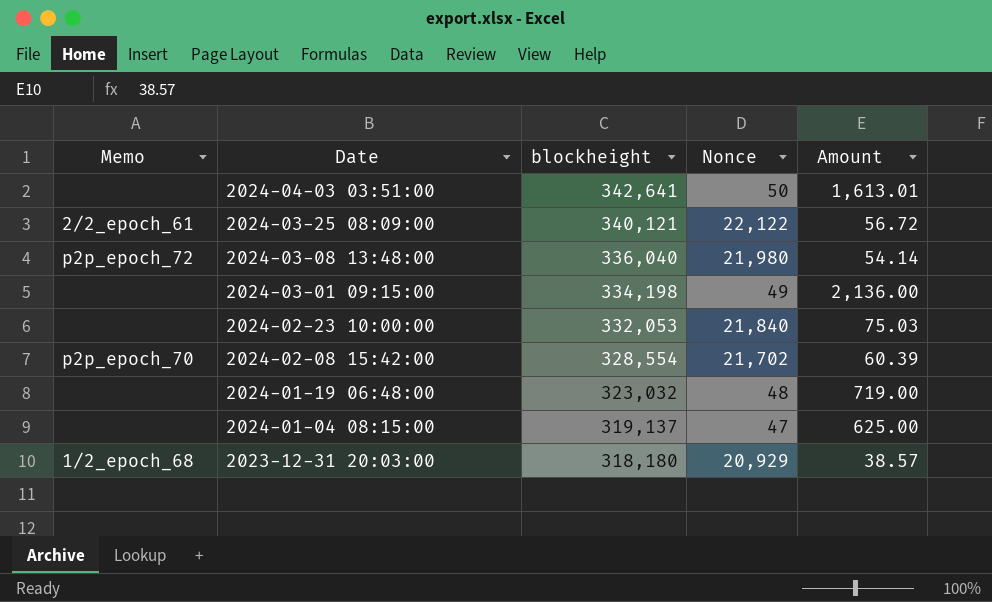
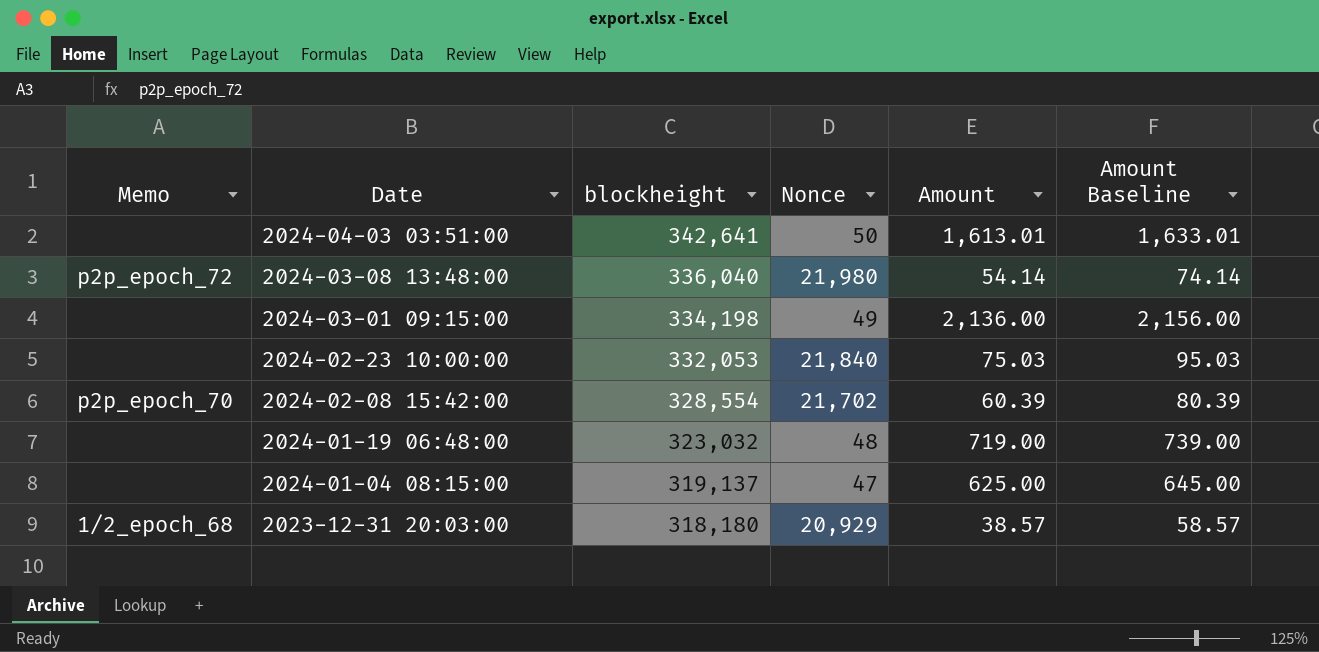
column Amount Baseline | formula: none -> [Amount] + 20
row 2024-03-25 08:09:00: 2/2_epoch_61 | 340,121 | 22,122 | 56.72 -> none

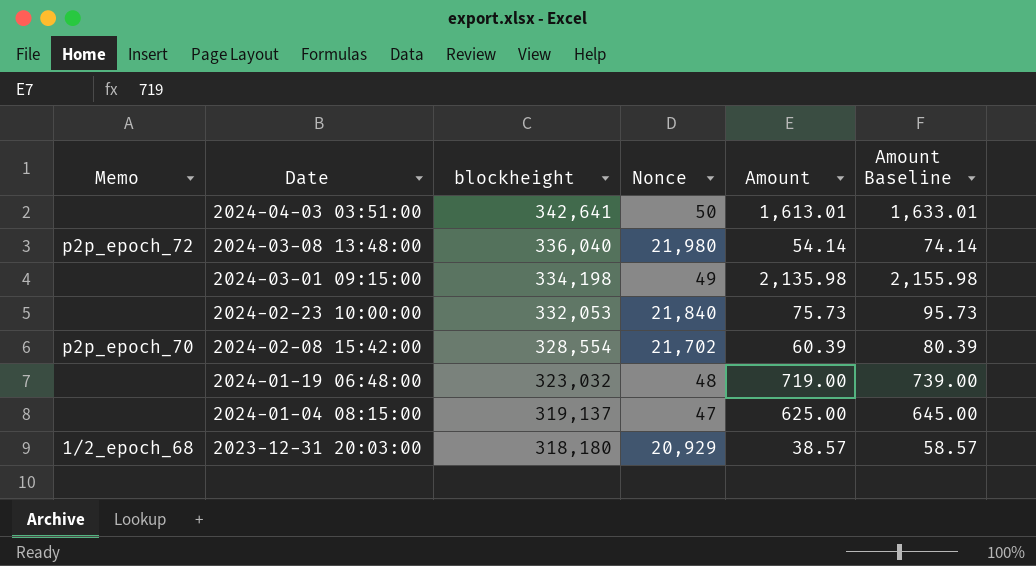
2024-03-01 09:15:00 | Amount: 2,136.00 -> 2,135.98
2024-03-01 09:15:00 | Amount Baseline: 2,156.00 -> 2,155.98
2024-02-23 10:00:00 | Amount: 75.03 -> 75.73
2024-02-23 10:00:00 | Amount Baseline: 95.03 -> 95.73

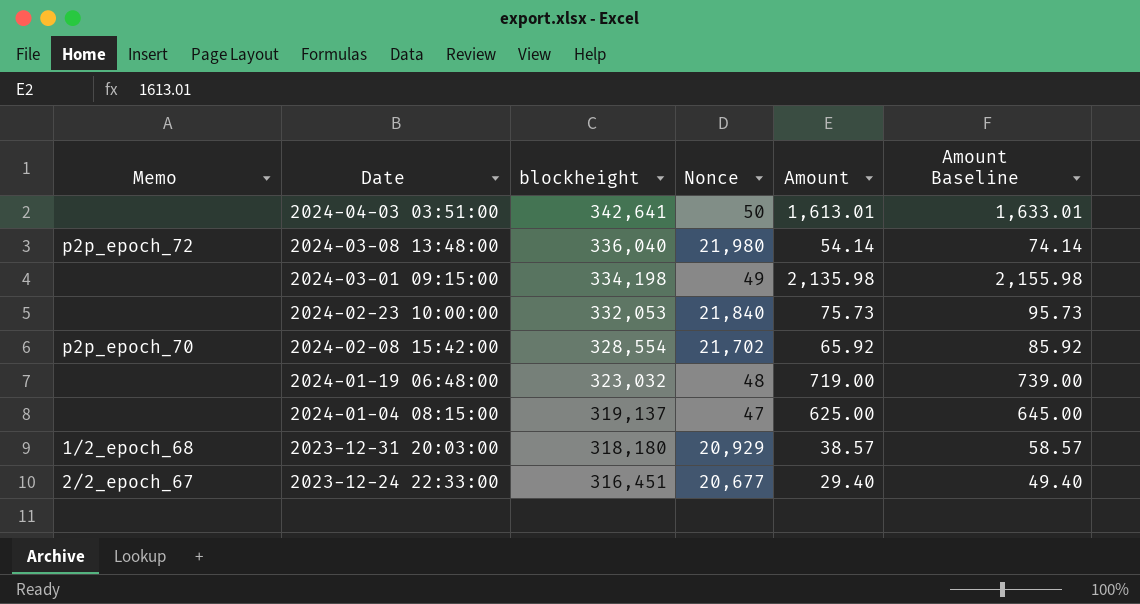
2024-02-08 15:42:00 | Amount: 60.39 -> 65.92
2024-02-08 15:42:00 | Amount Baseline: 80.39 -> 85.92
row 2023-12-24 22:33:00: none -> 2/2_epoch_67 | 316,451 | 20,677 | 29.40 | 49.40

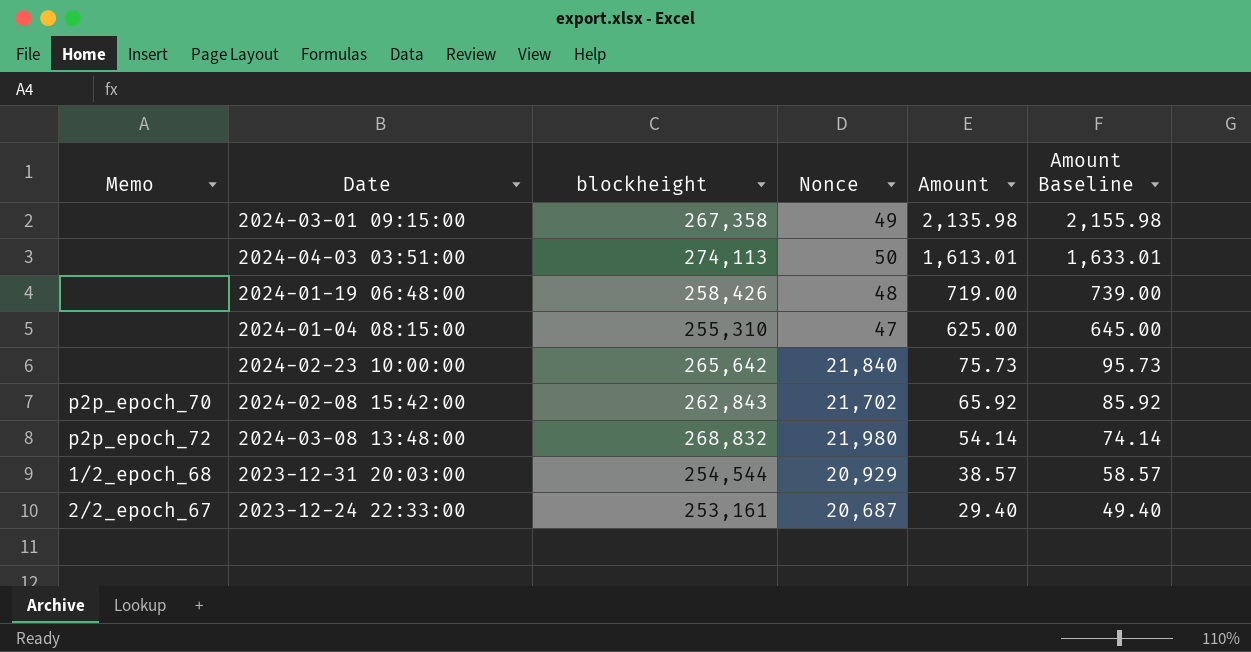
row order: Date descending -> Amount descending
2024-03-01 09:15:00 | blockheight: 334,198 -> 267,358
2024-04-03 03:51:00 | blockheight: 342,641 -> 274,113
2024-01-19 06:48:00 | blockheight: 323,032 -> 258,426
2024-01-04 08:15:00 | blockheight: 319,137 -> 255,310
2024-02-23 10:00:00 | blockheight: 332,053 -> 265,642
2024-02-08 15:42:00 | blockheight: 328,554 -> 262,843
2024-03-08 13:48:00 | blockheight: 336,040 -> 268,832
2023-12-31 20:03:00 | blockheight: 318,180 -> 254,544
2023-12-24 22:33:00 | blockheight: 316,451 -> 253,161
2023-12-24 22:33:00 | Nonce: 20,677 -> 20,687

